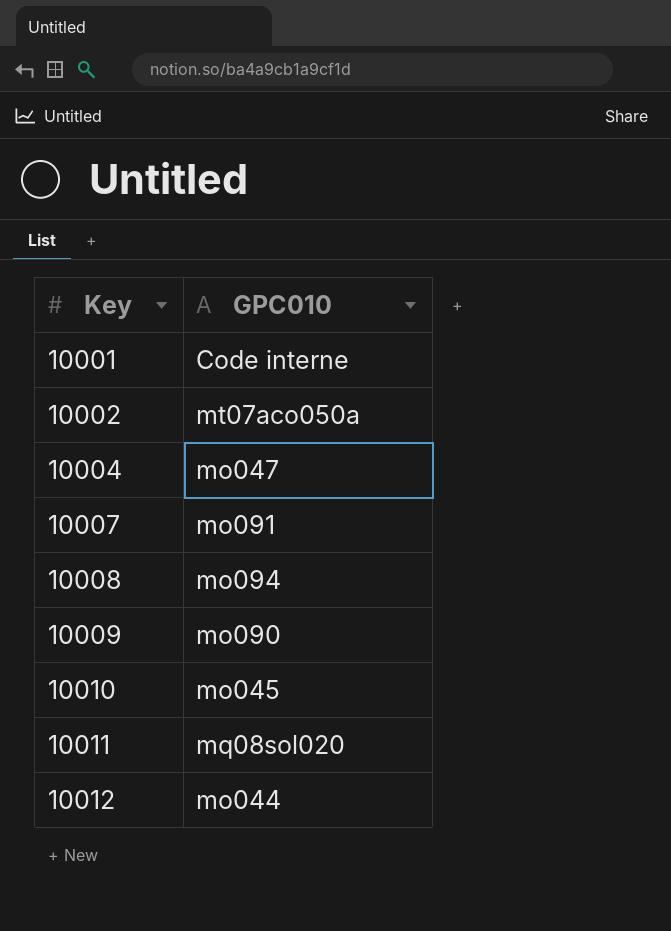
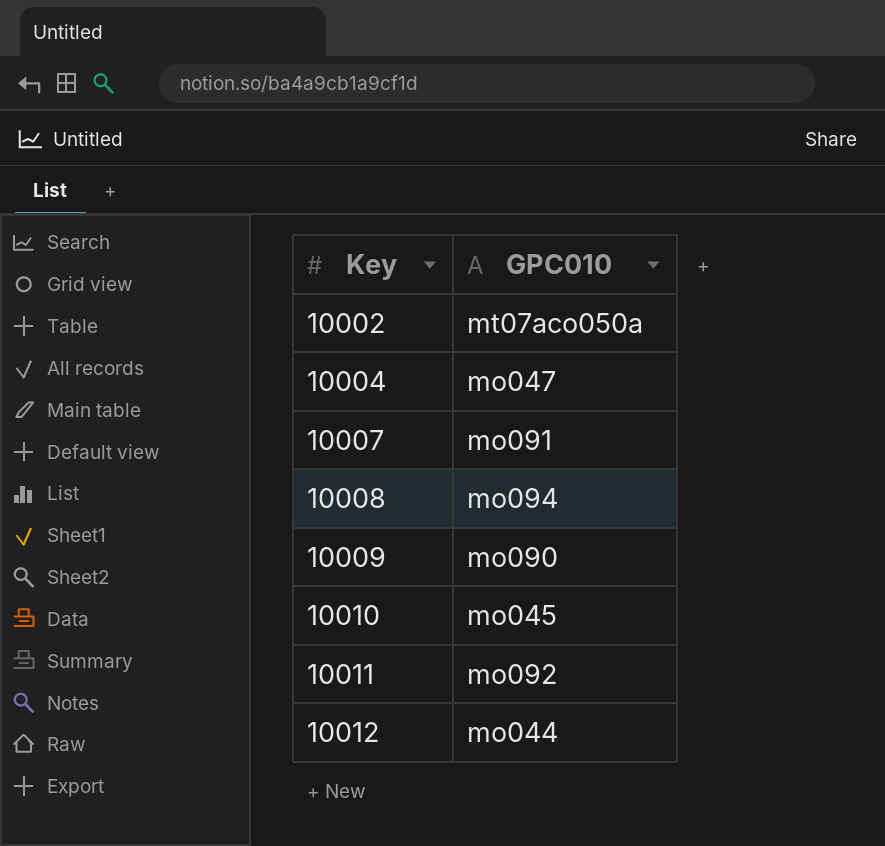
row 10001: Code interne -> none
10011 | GPC010: mq08sol020 -> mo092

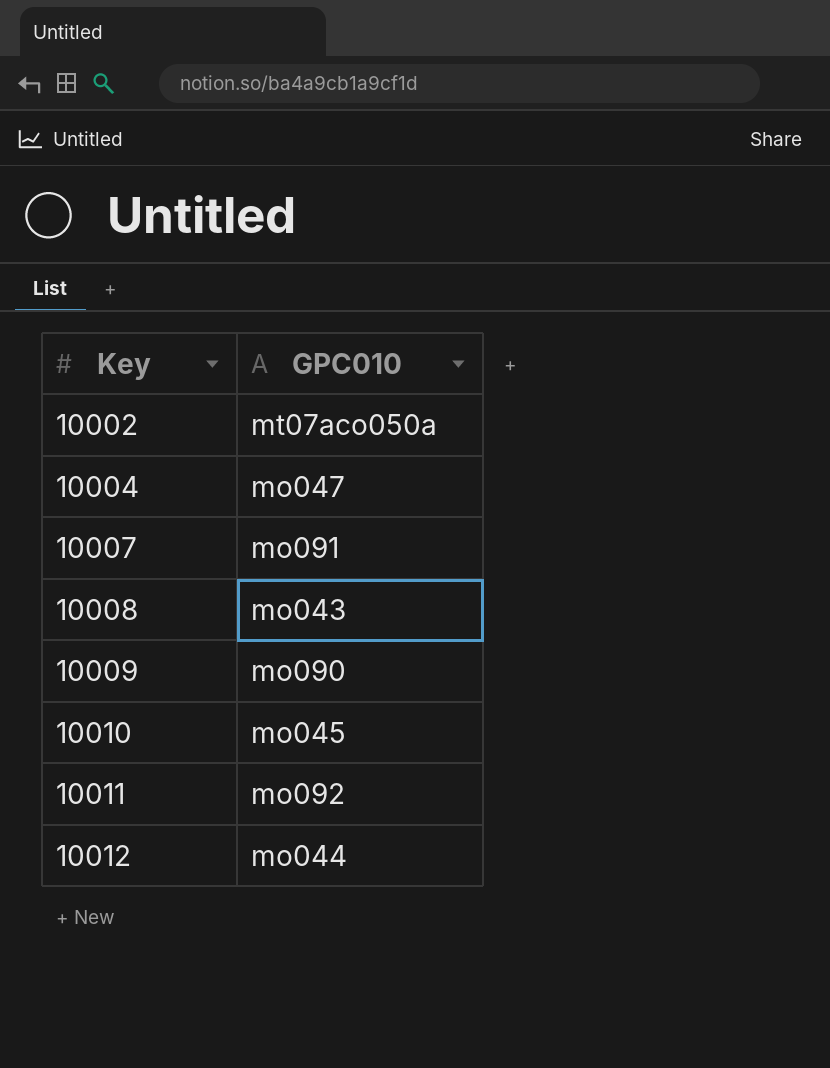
10008 | GPC010: mo094 -> mo043

